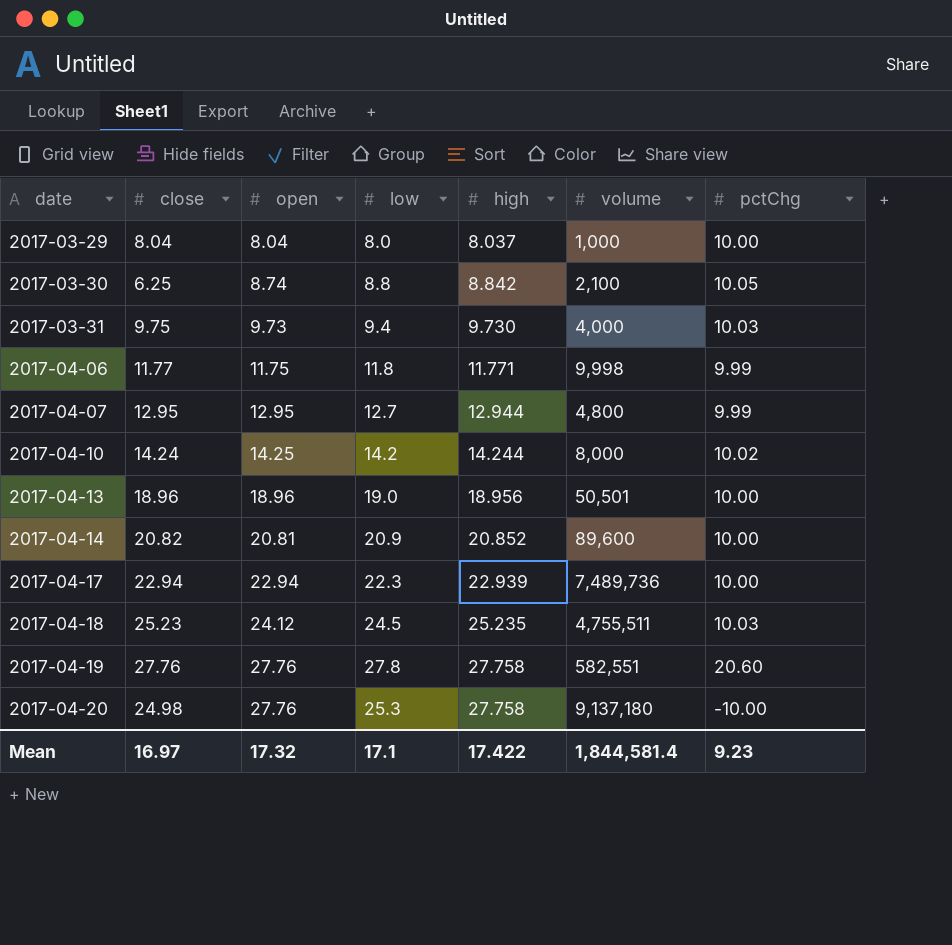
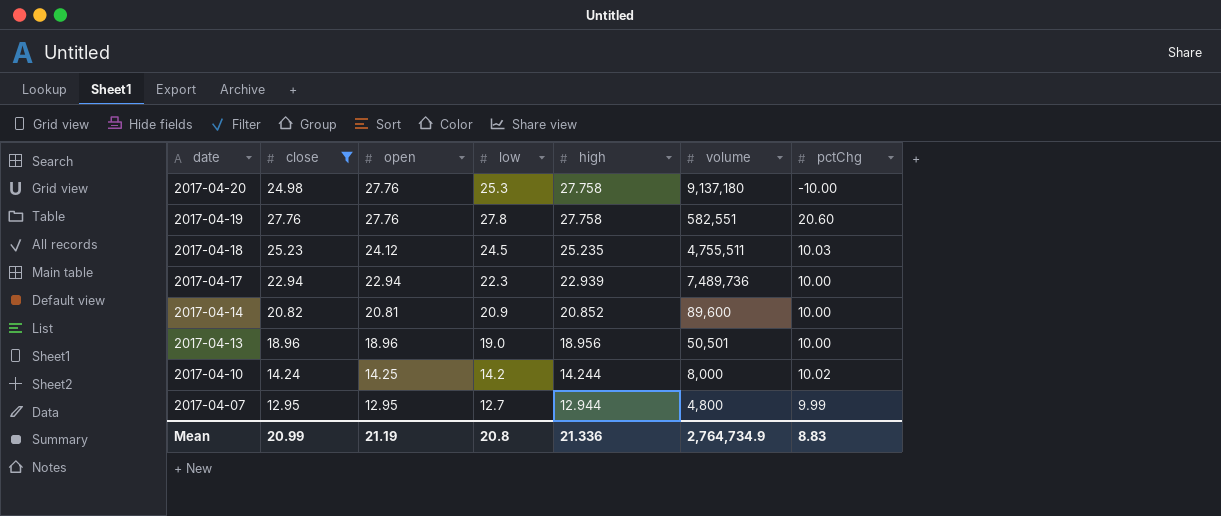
filter: none -> close >= 12.95
row order: date ascending -> date descending
Mean | close: 16.97 -> 20.99
Mean | open: 17.32 -> 21.19
Mean | low: 17.1 -> 20.8
Mean | high: 17.422 -> 21.336
Mean | volume: 1,844,581.4 -> 2,764,734.9
Mean | pctChg: 9.23 -> 8.83

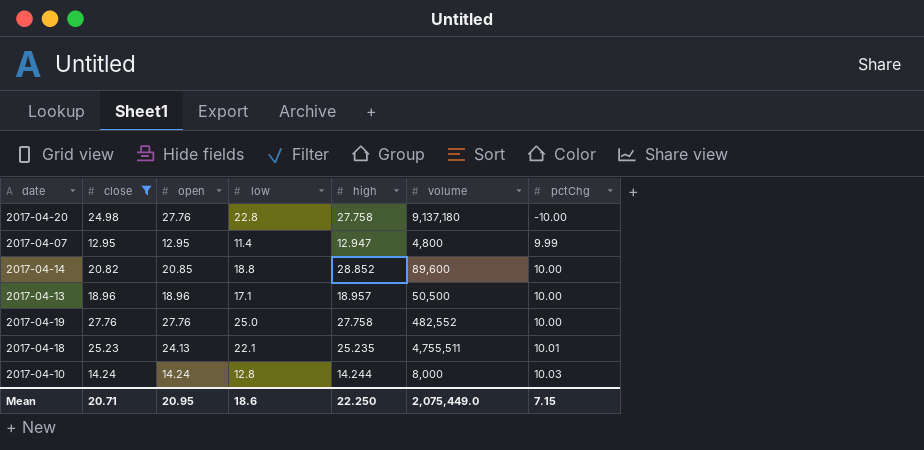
row order: date descending -> pctChg ascending
row 2017-04-17: 22.94 | 22.94 | 22.3 | 22.939 | 7,489,736 | 10.00 -> none
2017-04-20 | low: 25.3 -> 22.8
2017-04-07 | low: 12.7 -> 11.4
2017-04-07 | high: 12.944 -> 12.947
2017-04-14 | open: 20.81 -> 20.85
2017-04-14 | low: 20.9 -> 18.8
2017-04-14 | high: 20.852 -> 28.852
2017-04-13 | low: 19.0 -> 17.1
2017-04-13 | high: 18.956 -> 18.957
2017-04-13 | volume: 50,501 -> 50,500
2017-04-19 | low: 27.8 -> 25.0
2017-04-19 | volume: 582,551 -> 482,552
2017-04-19 | pctChg: 20.60 -> 10.00
2017-04-18 | open: 24.12 -> 24.13
2017-04-18 | low: 24.5 -> 22.1
2017-04-18 | pctChg: 10.03 -> 10.01
2017-04-10 | open: 14.25 -> 14.24
2017-04-10 | low: 14.2 -> 12.8
2017-04-10 | pctChg: 10.02 -> 10.03
Mean | close: 20.99 -> 20.71
Mean | open: 21.19 -> 20.95
Mean | low: 20.8 -> 18.6
Mean | high: 21.336 -> 22.250
Mean | volume: 2,764,734.9 -> 2,075,449.0
Mean | pctChg: 8.83 -> 7.15

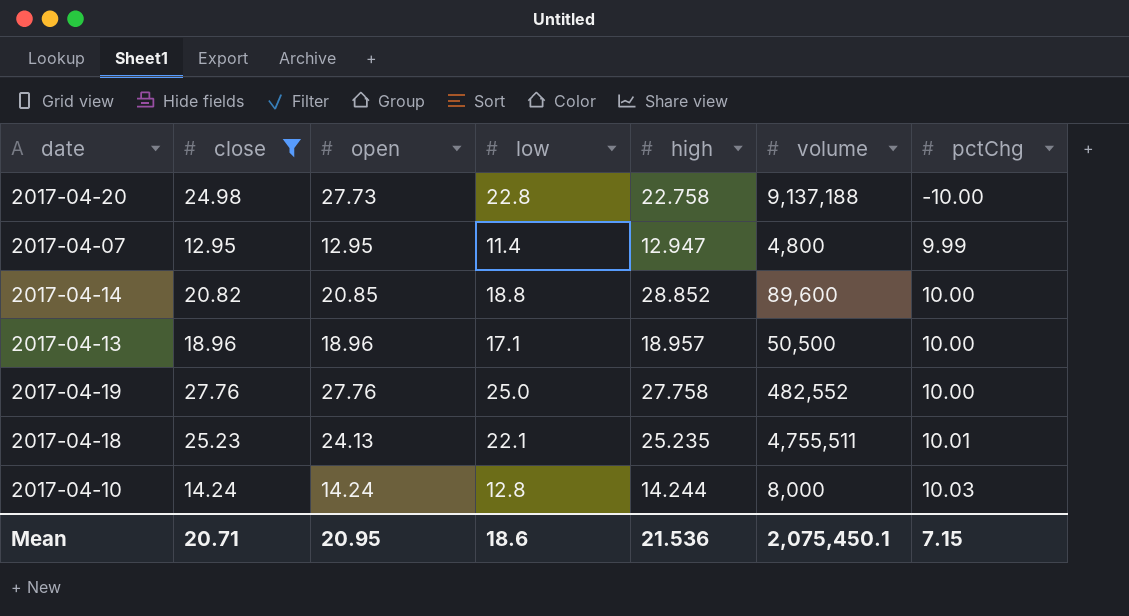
2017-04-20 | open: 27.76 -> 27.73
2017-04-20 | high: 27.758 -> 22.758
2017-04-20 | volume: 9,137,180 -> 9,137,188
Mean | high: 22.250 -> 21.536
Mean | volume: 2,075,449.0 -> 2,075,450.1

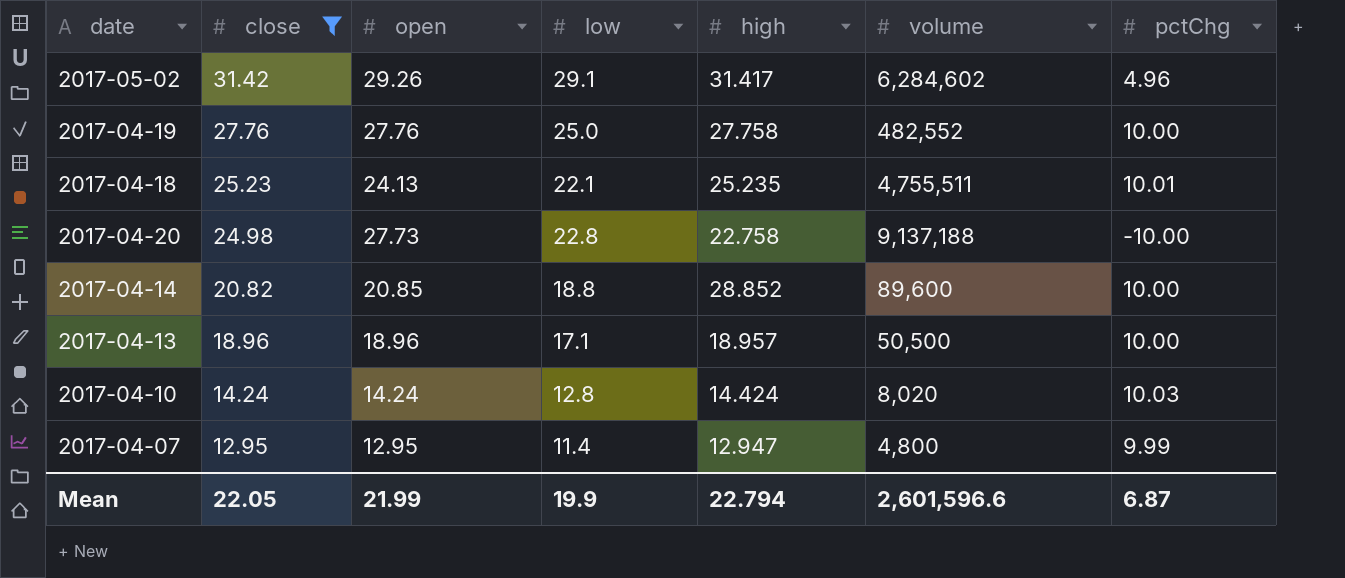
row order: pctChg ascending -> close descending
row 2017-05-02: none -> 31.42 | 29.26 | 29.1 | 31.417 | 6,284,602 | 4.96
2017-04-10 | high: 14.244 -> 14.424
2017-04-10 | volume: 8,000 -> 8,020
Mean | close: 20.71 -> 22.05
Mean | open: 20.95 -> 21.99
Mean | low: 18.6 -> 19.9
Mean | high: 21.536 -> 22.794
Mean | volume: 2,075,450.1 -> 2,601,596.6
Mean | pctChg: 7.15 -> 6.87

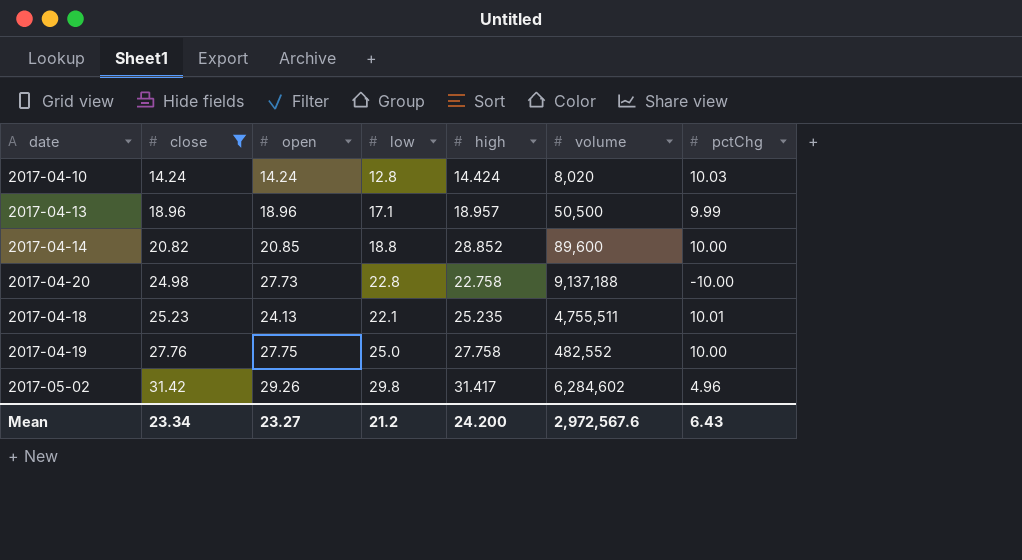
row order: close descending -> close ascending
row 2017-04-07: 12.95 | 12.95 | 11.4 | 12.947 | 4,800 | 9.99 -> none
2017-04-13 | pctChg: 10.00 -> 9.99
2017-04-19 | open: 27.76 -> 27.75
2017-05-02 | low: 29.1 -> 29.8
Mean | close: 22.05 -> 23.34
Mean | open: 21.99 -> 23.27
Mean | low: 19.9 -> 21.2
Mean | high: 22.794 -> 24.200
Mean | volume: 2,601,596.6 -> 2,972,567.6
Mean | pctChg: 6.87 -> 6.43

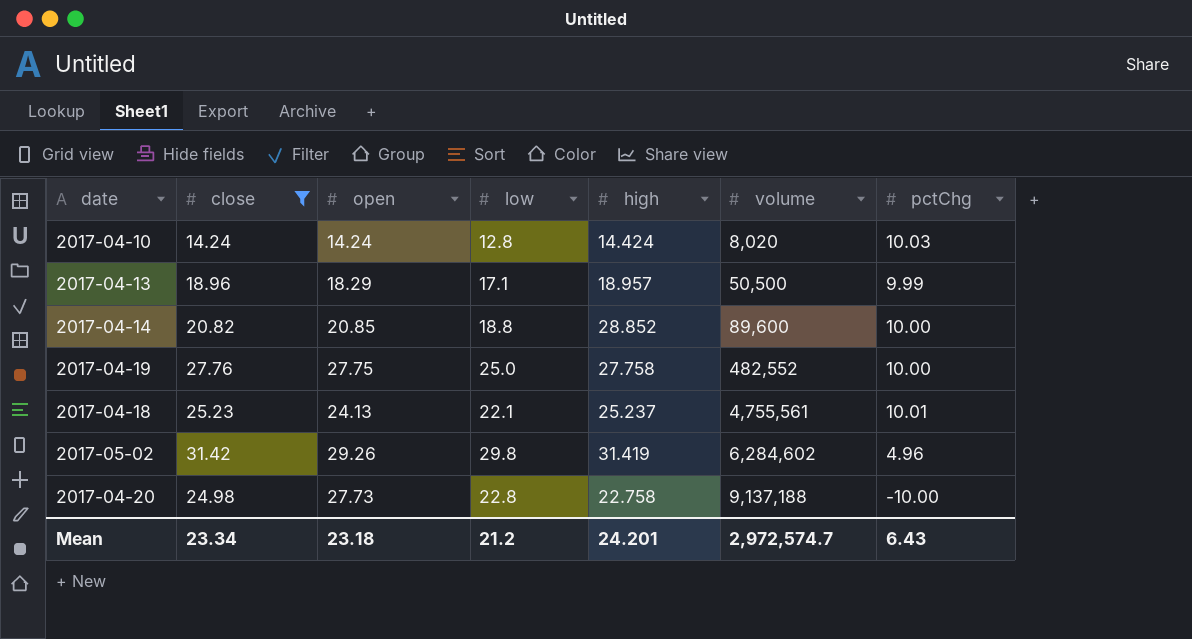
row order: close ascending -> volume ascending
2017-04-13 | open: 18.96 -> 18.29
2017-04-18 | high: 25.235 -> 25.237
2017-04-18 | volume: 4,755,511 -> 4,755,561
2017-05-02 | high: 31.417 -> 31.419
Mean | open: 23.27 -> 23.18
Mean | high: 24.200 -> 24.201
Mean | volume: 2,972,567.6 -> 2,972,574.7

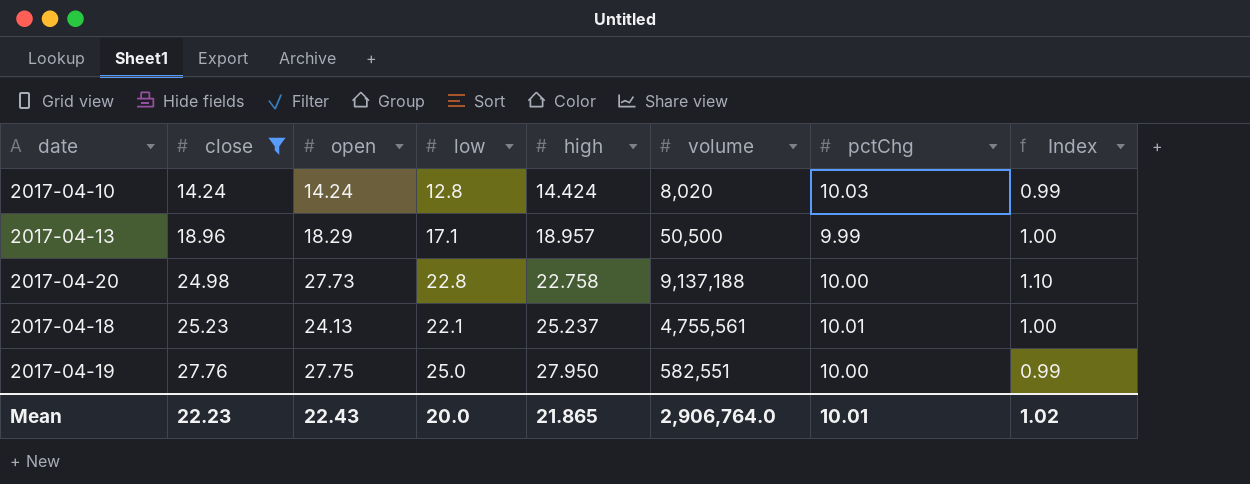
row order: volume ascending -> close ascending
column Index | formula: none -> [close] / [high]
row 2017-04-14: 20.82 | 20.85 | 18.8 | 28.852 | 89,600 | 10.00 -> none
row 2017-05-02: 31.42 | 29.26 | 29.8 | 31.419 | 6,284,602 | 4.96 -> none
2017-04-20 | pctChg: -10.00 -> 10.00
2017-04-19 | high: 27.758 -> 27.950
2017-04-19 | volume: 482,552 -> 582,551
Mean | close: 23.34 -> 22.23
Mean | open: 23.18 -> 22.43
Mean | low: 21.2 -> 20.0
Mean | high: 24.201 -> 21.865
Mean | volume: 2,972,574.7 -> 2,906,764.0
Mean | pctChg: 6.43 -> 10.01

